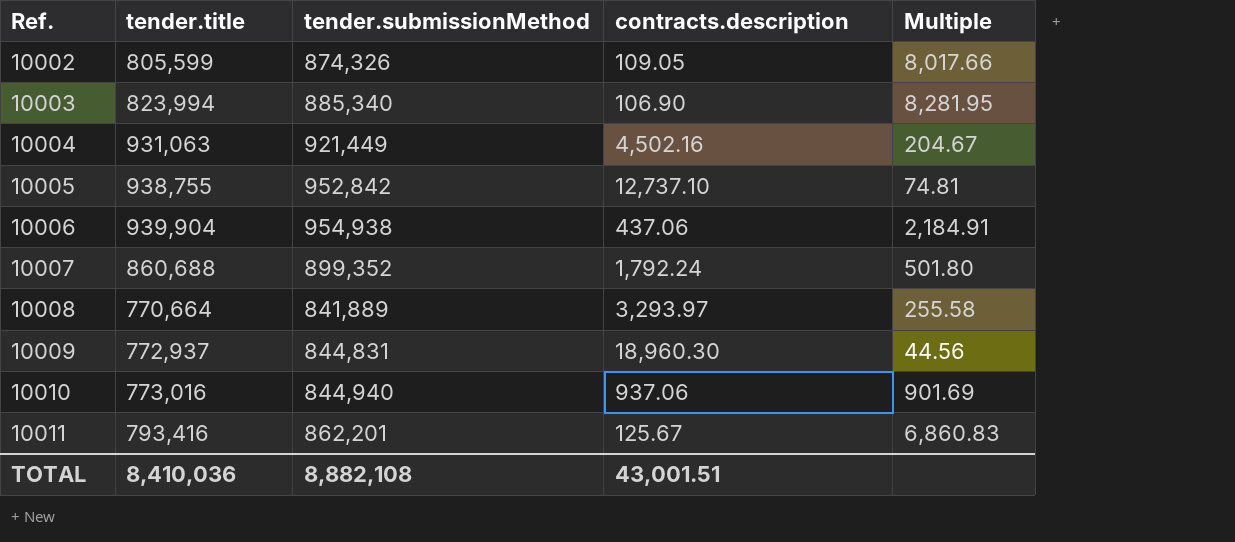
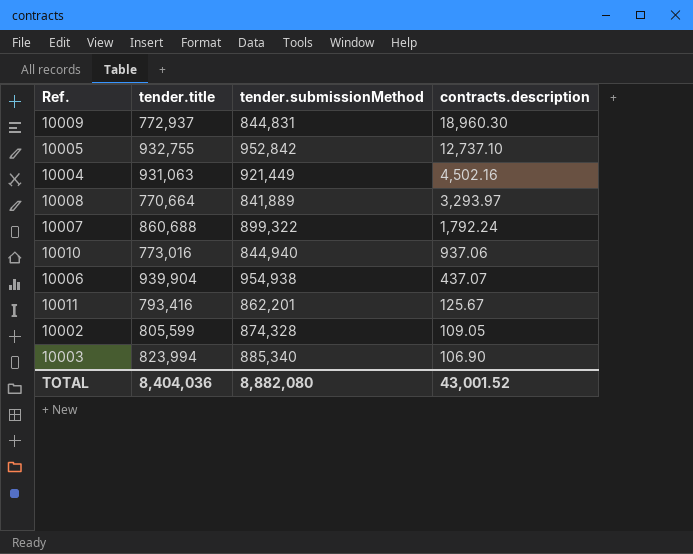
row order: Ref. ascending -> contracts.description descending
column Multiple | formula: [tender.submissionMethod] / [contracts.description] -> none
10005 | tender.title: 938,755 -> 932,755
10007 | tender.submissionMethod: 899,352 -> 899,322
10006 | contracts.description: 437.06 -> 437.07
10002 | tender.submissionMethod: 874,326 -> 874,328
TOTAL | tender.title: 8,410,036 -> 8,404,036
TOTAL | tender.submissionMethod: 8,882,108 -> 8,882,080
TOTAL | contracts.description: 43,001.51 -> 43,001.52

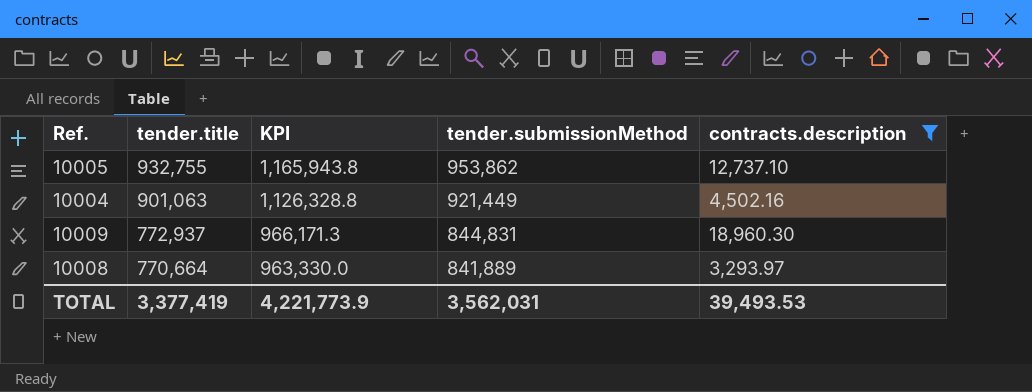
filter: none -> contracts.description >= 3,293.97
row order: contracts.description descending -> tender.title descending
column KPI | formula: none -> [tender.title] * 1.25
10005 | tender.submissionMethod: 952,842 -> 953,862
10004 | tender.title: 931,063 -> 901,063
TOTAL | tender.title: 8,404,036 -> 3,377,419
TOTAL | tender.submissionMethod: 8,882,080 -> 3,562,031
TOTAL | contracts.description: 43,001.52 -> 39,493.53

